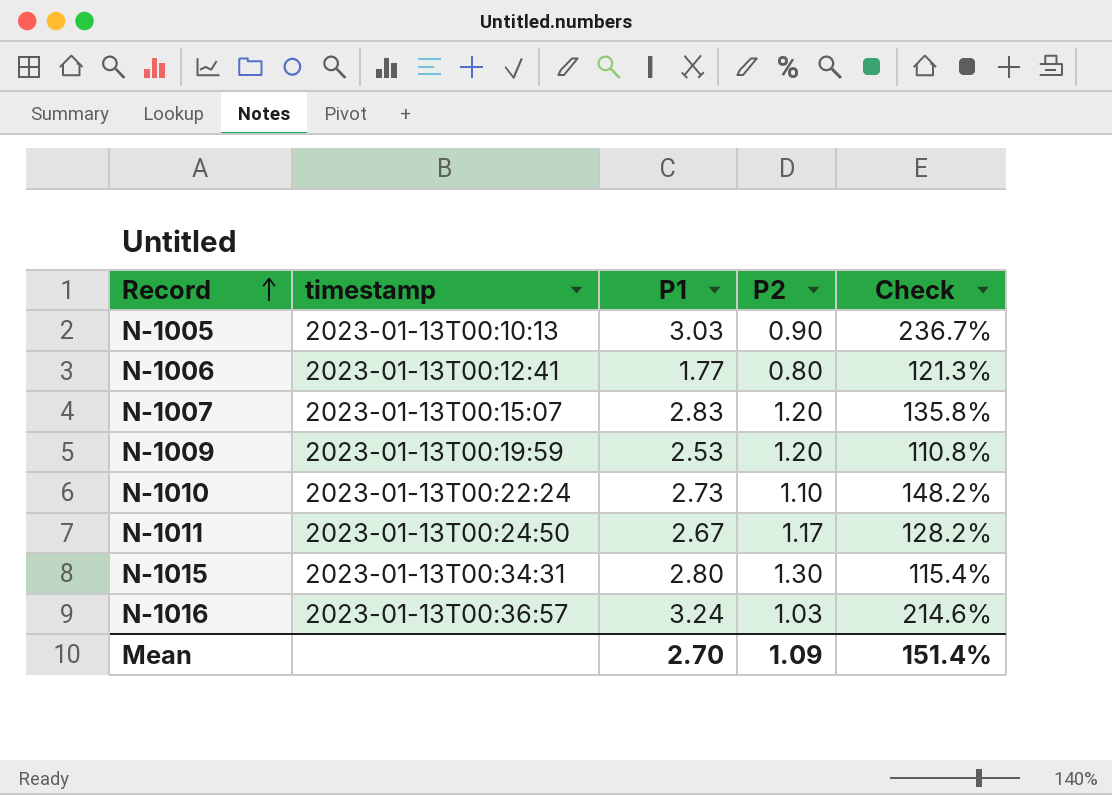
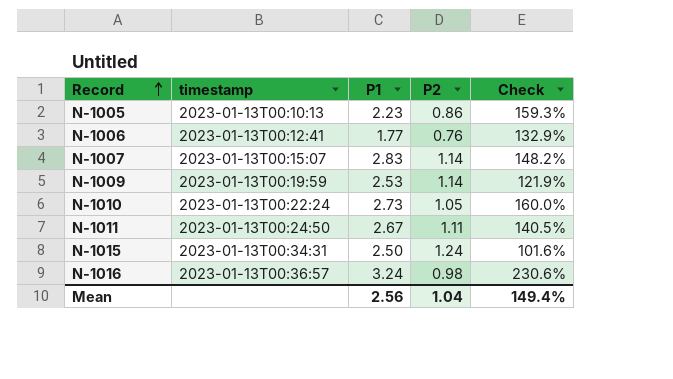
N-1005 | P1: 3.03 -> 2.23
N-1005 | P2: 0.90 -> 0.86
N-1005 | Check: 236.7% -> 159.3%
N-1006 | P2: 0.80 -> 0.76
N-1006 | Check: 121.3% -> 132.9%
N-1007 | P2: 1.20 -> 1.14
N-1007 | Check: 135.8% -> 148.2%
N-1009 | P2: 1.20 -> 1.14
N-1009 | Check: 110.8% -> 121.9%
N-1010 | P2: 1.10 -> 1.05
N-1010 | Check: 148.2% -> 160.0%
N-1011 | P2: 1.17 -> 1.11
N-1011 | Check: 128.2% -> 140.5%
N-1015 | P1: 2.80 -> 2.50
N-1015 | P2: 1.30 -> 1.24
N-1015 | Check: 115.4% -> 101.6%
N-1016 | P2: 1.03 -> 0.98
N-1016 | Check: 214.6% -> 230.6%
Mean | P1: 2.70 -> 2.56
Mean | P2: 1.09 -> 1.04
Mean | Check: 151.4% -> 149.4%

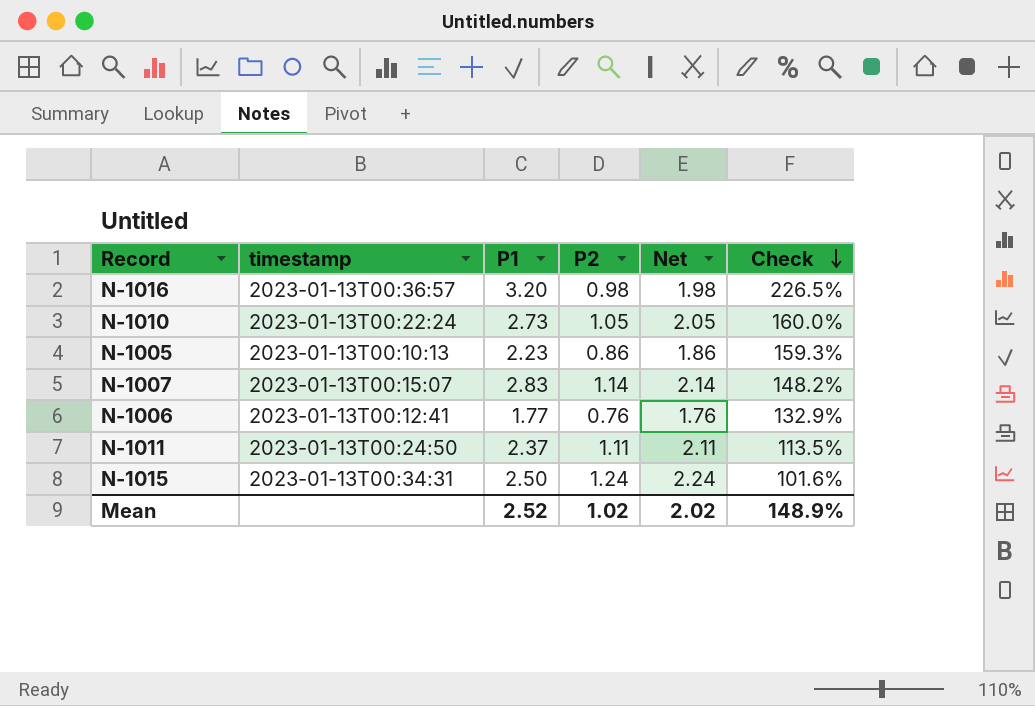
row order: Record ascending -> Check descending
column Net | formula: none -> [P2] + 1
row N-1009: 2023-01-13T00:19:59 | 2.53 | 1.14 | 121.9% -> none
N-1016 | P1: 3.24 -> 3.20
N-1016 | Check: 230.6% -> 226.5%
N-1011 | P1: 2.67 -> 2.37
N-1011 | Check: 140.5% -> 113.5%
Mean | P1: 2.56 -> 2.52
Mean | P2: 1.04 -> 1.02
Mean | Check: 149.4% -> 148.9%

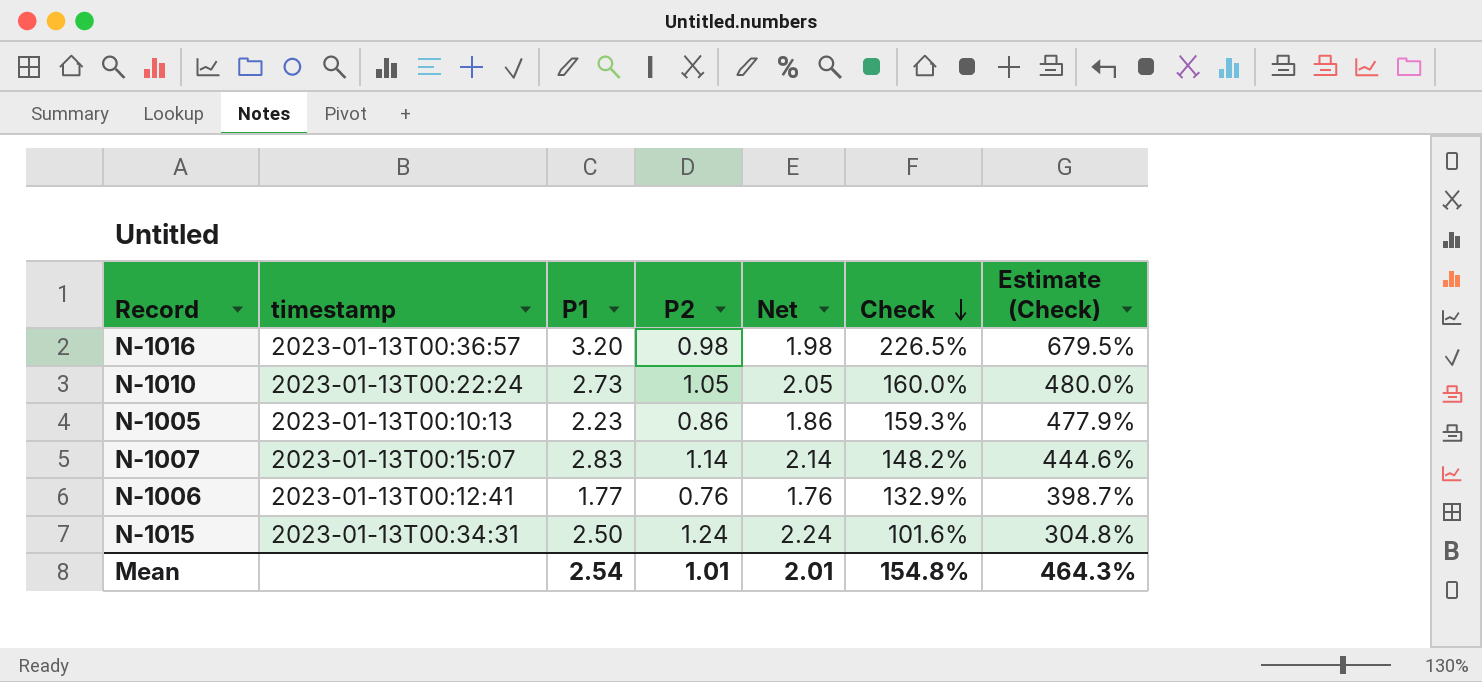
column Estimate (Check) | formula: none -> [Check] * 3
row N-1011: 2023-01-13T00:24:50 | 2.37 | 1.11 | 2.11 | 113.5% -> none
Mean | P1: 2.52 -> 2.54
Mean | P2: 1.02 -> 1.01
Mean | Net: 2.02 -> 2.01
Mean | Check: 148.9% -> 154.8%

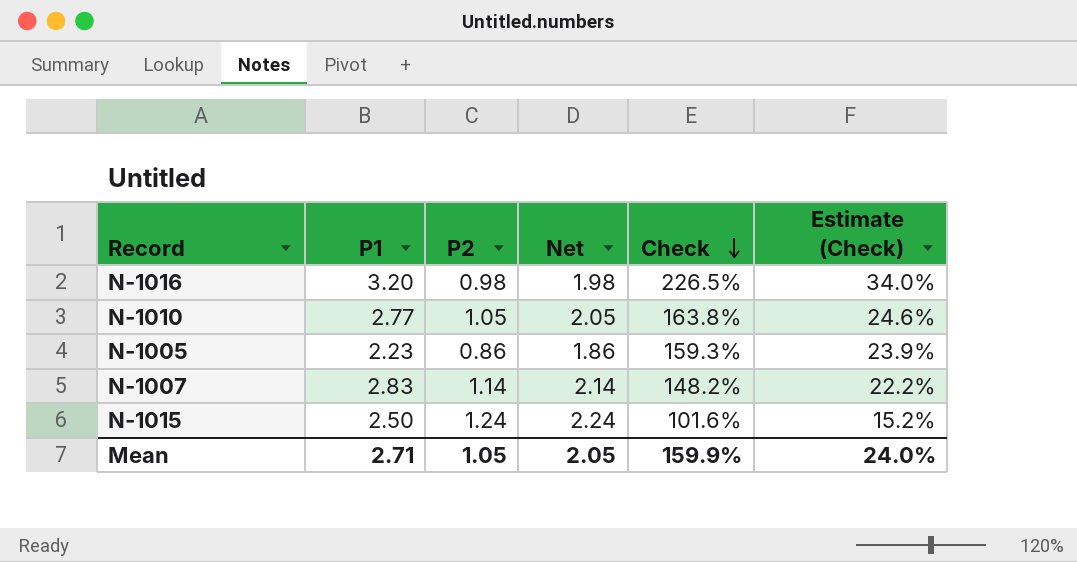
column timestamp | position: 2 -> none
column Estimate (Check) | formula: [Check] * 3 -> [Check] * 0.15
row N-1006: 2023-01-13T00:12:41 | 1.77 | 0.76 | 1.76 | 132.9% | 398.7% -> none
N-1010 | P1: 2.73 -> 2.77
N-1010 | Check: 160.0% -> 163.8%
Mean | P1: 2.54 -> 2.71
Mean | P2: 1.01 -> 1.05
Mean | Net: 2.01 -> 2.05
Mean | Check: 154.8% -> 159.9%
Mean | Estimate (Check): 464.3% -> 24.0%

